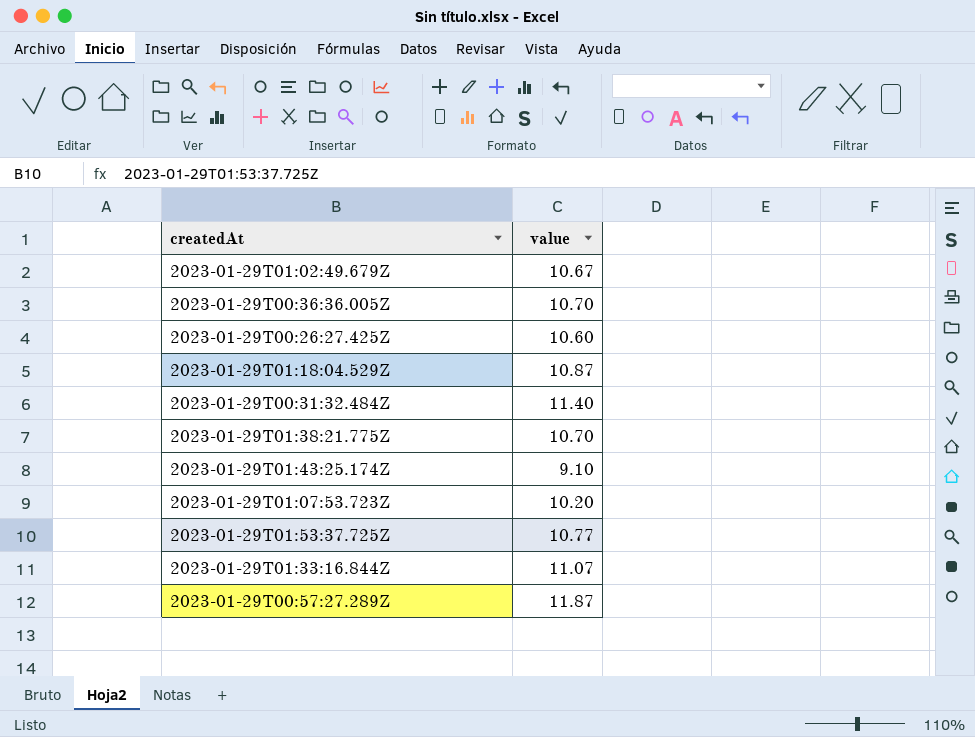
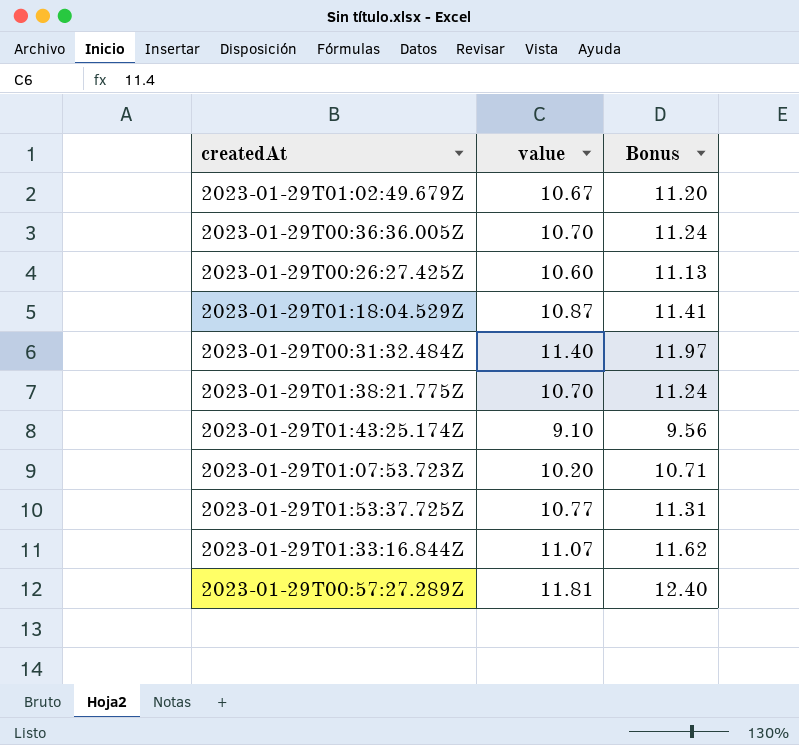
column Bonus | formula: none -> [value] * 1.05
2023-01-29T00:57:27.289Z | value: 11.87 -> 11.81

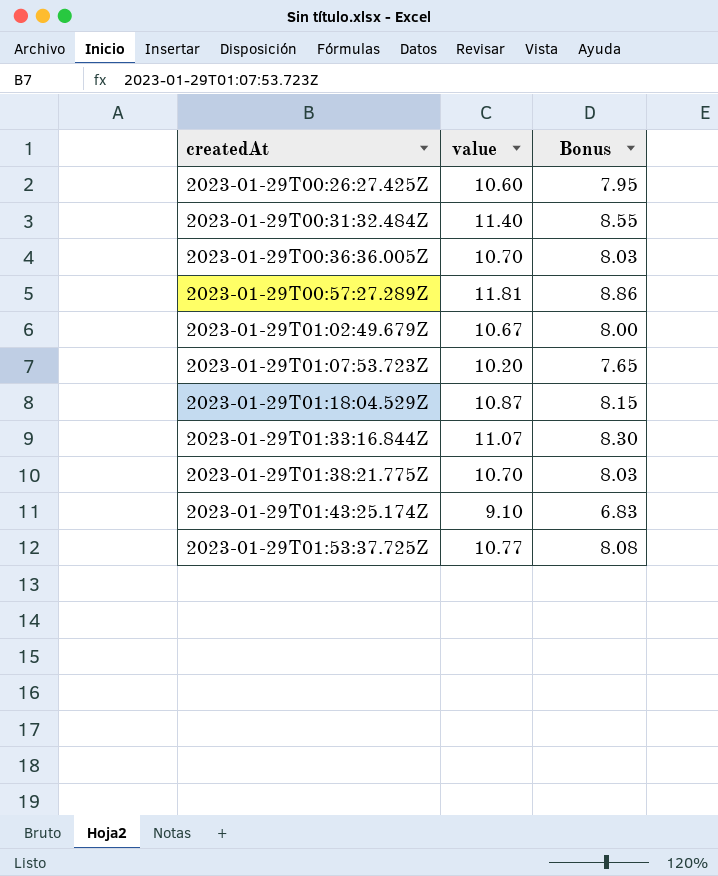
row order: none -> createdAt ascending
column Bonus | formula: [value] * 1.05 -> [value] * 0.75

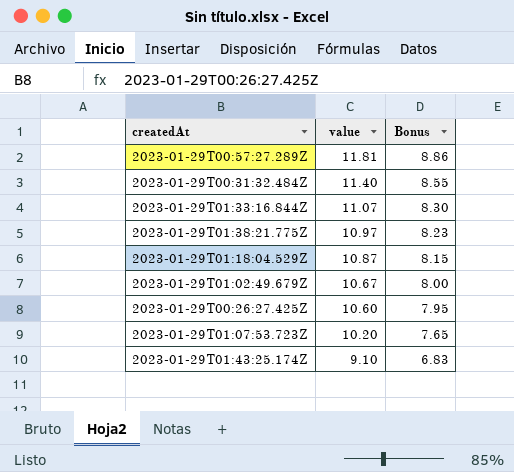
row order: createdAt ascending -> value descending
row 2023-01-29T00:36:36.005Z: 10.70 | 8.03 -> none
row 2023-01-29T01:53:37.725Z: 10.77 | 8.08 -> none
2023-01-29T01:38:21.775Z | value: 10.70 -> 10.97
2023-01-29T01:38:21.775Z | Bonus: 8.03 -> 8.23

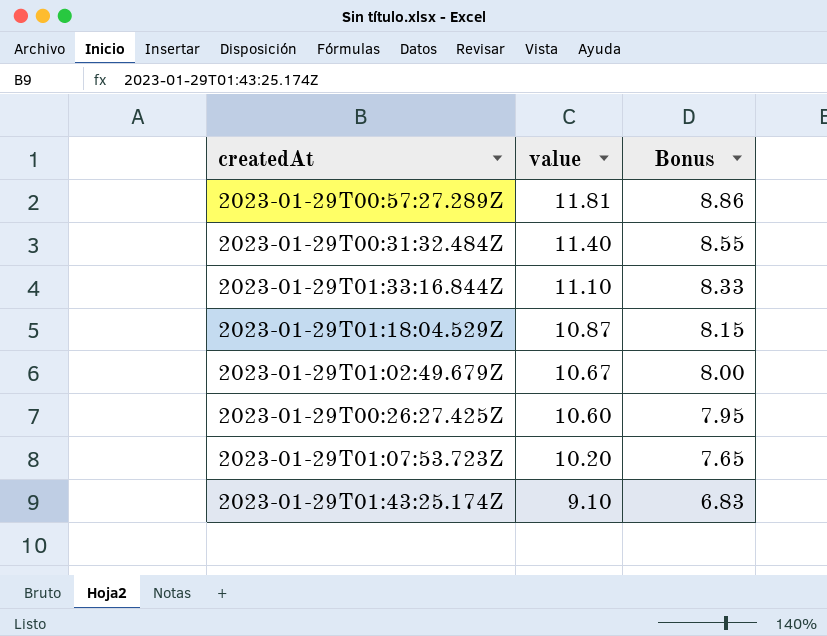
row 2023-01-29T01:38:21.775Z: 10.97 | 8.23 -> none
2023-01-29T01:33:16.844Z | value: 11.07 -> 11.10
2023-01-29T01:33:16.844Z | Bonus: 8.30 -> 8.33

